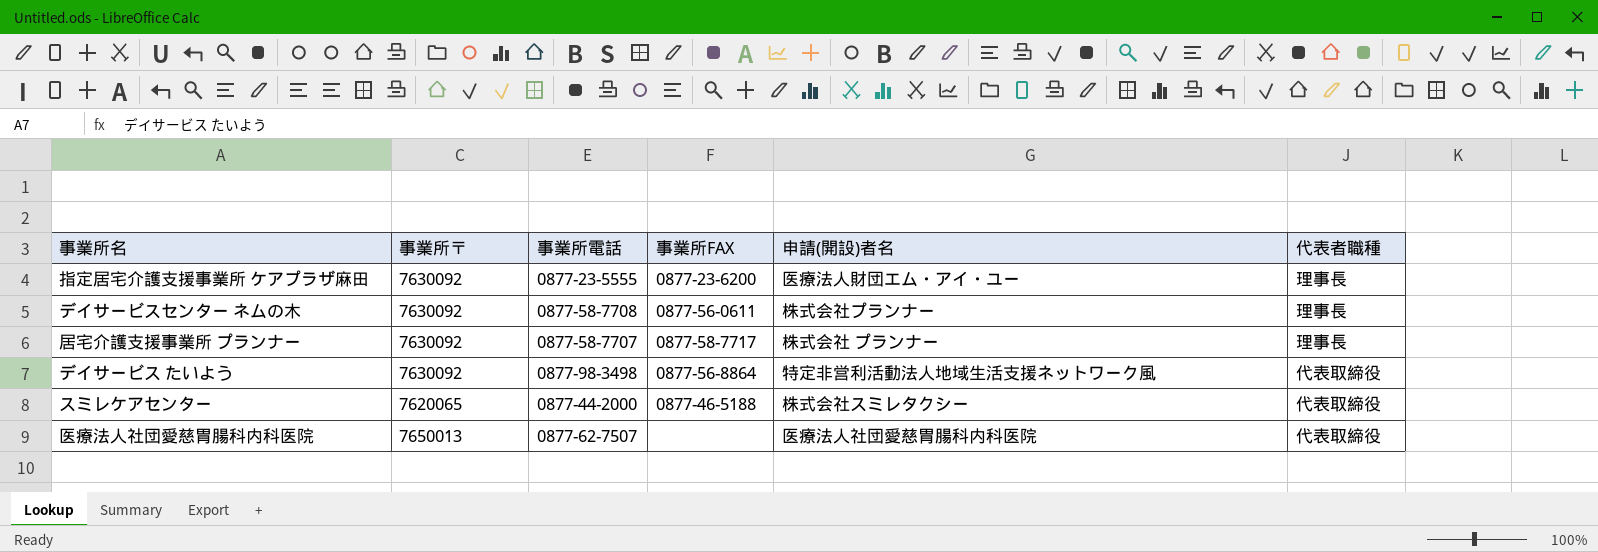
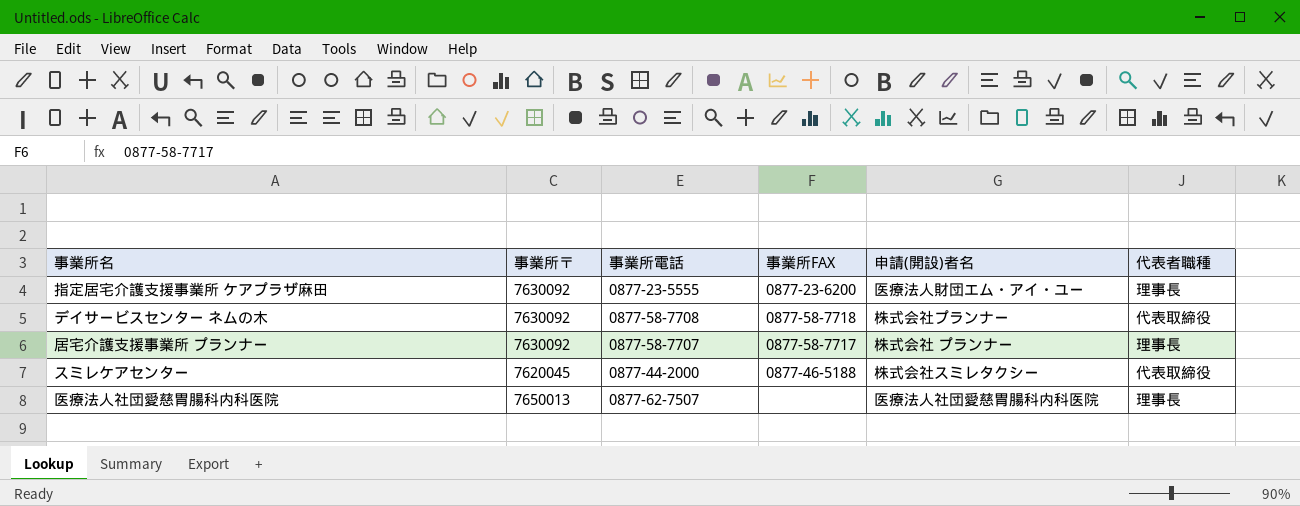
row デイサービス たいよう: 7630092 | 0877-98-3498 | 0877-56-8864 | 特定非営利活動法人地域生活支援ネットワーク風 | 代表取締役 -> none
デイサービスセンター ネムの木 | 事業所FAX: 0877-56-0611 -> 0877-58-7718
デイサービスセンター ネムの木 | 代表者職種: 理事長 -> 代表取締役
スミレケアセンター | 事業所〒: 7620065 -> 7620045
医療法人社団愛慈胃腸科内科医院 | 代表者職種: 代表取締役 -> 理事長

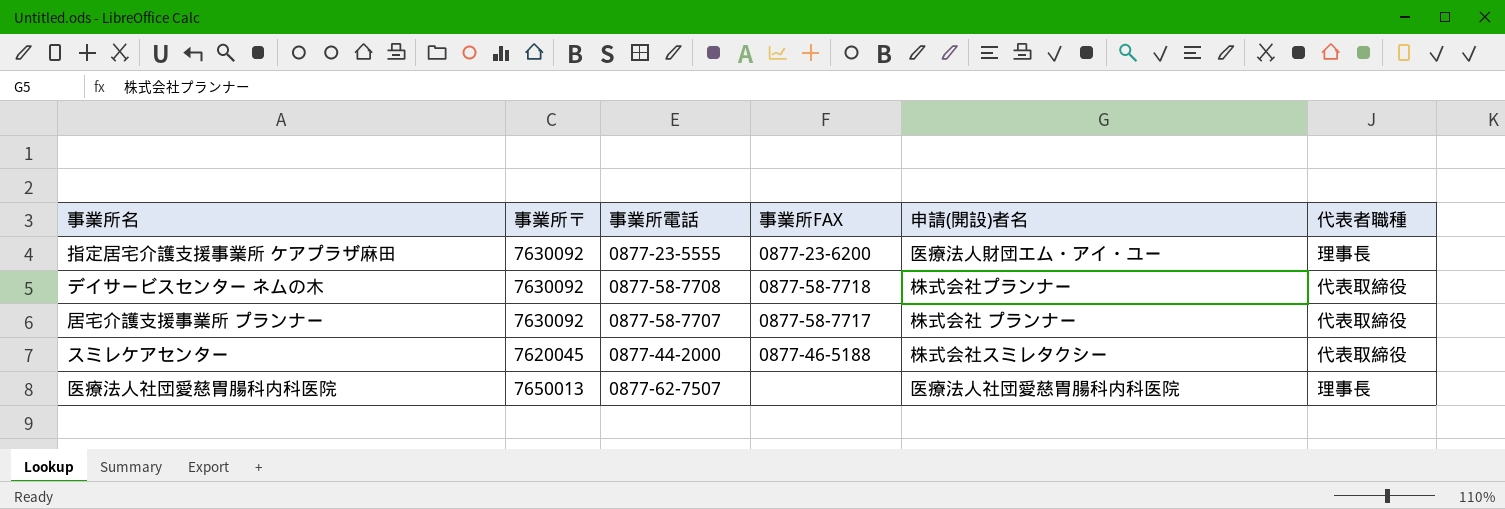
居宅介護支援事業所 プランナー | 代表者職種: 理事長 -> 代表取締役

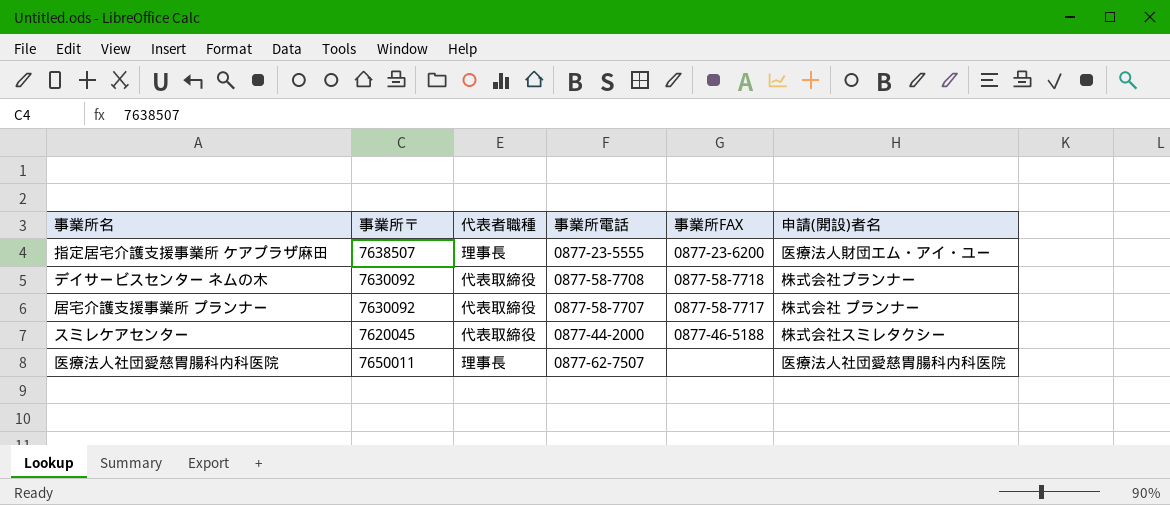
column 代表者職種 | position: 6 -> 3
指定居宅介護支援事業所 ケアプラザ麻田 | 事業所〒: 7630092 -> 7638507
医療法人社団愛慈胃腸科内科医院 | 事業所〒: 7650013 -> 7650011

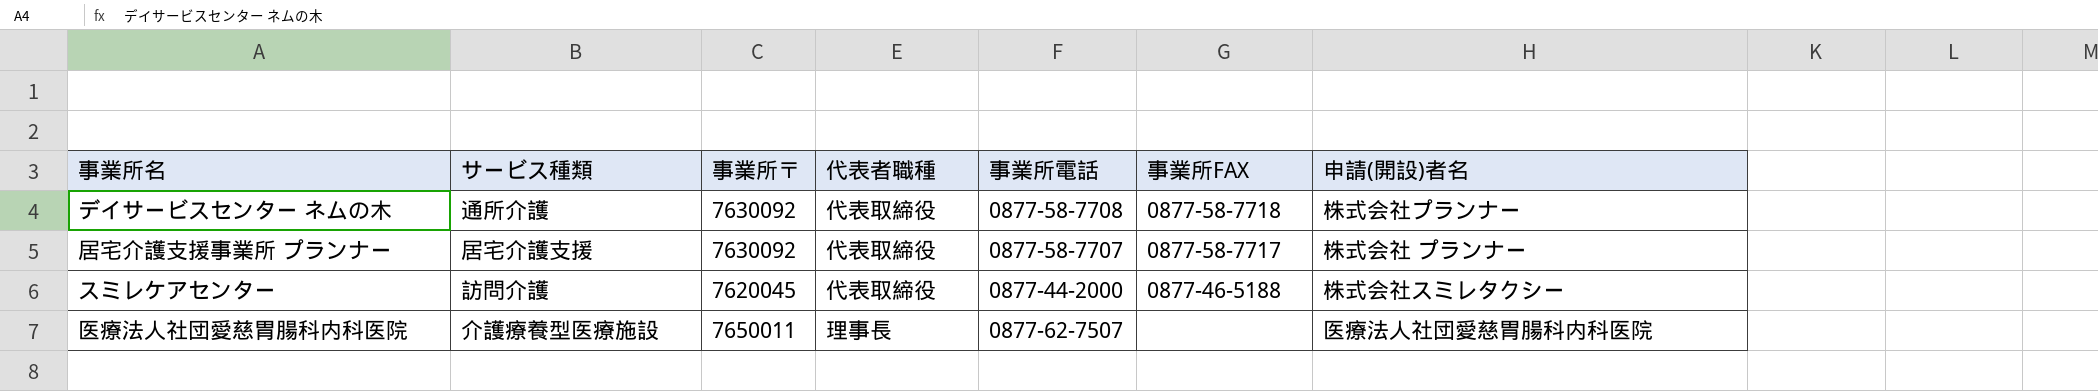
column サービス種類 | position: none -> 2
row 指定居宅介護支援事業所 ケアプラザ麻田: 7638507 | 理事長 | 0877-23-5555 | 0877-23-6200 | 医療法人財団エム・アイ・ユー -> none

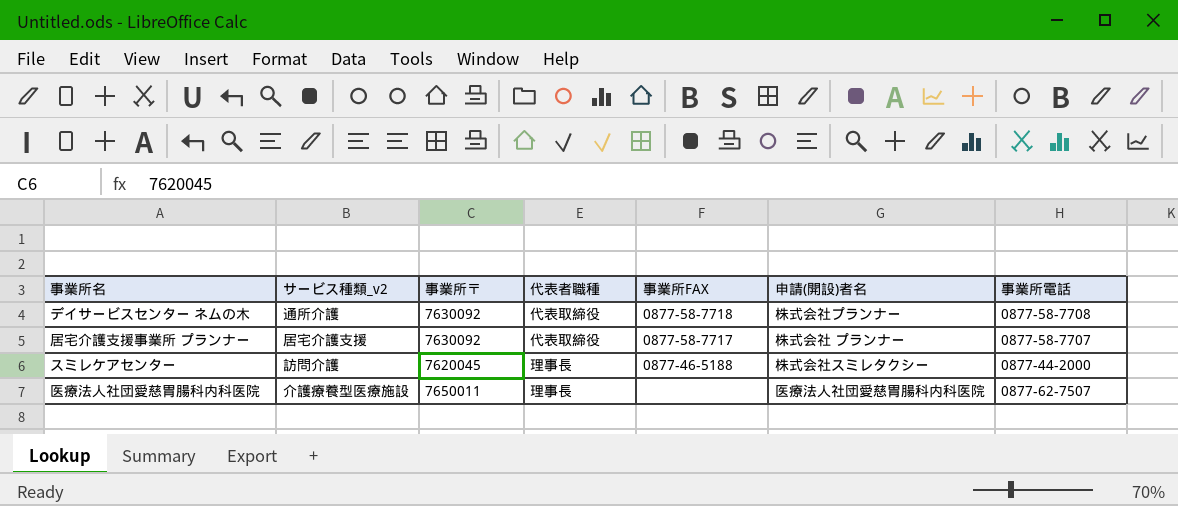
column name: サービス種類 -> サービス種類_v2
column 事業所電話 | position: 5 -> 7
スミレケアセンター | 代表者職種: 代表取締役 -> 理事長

